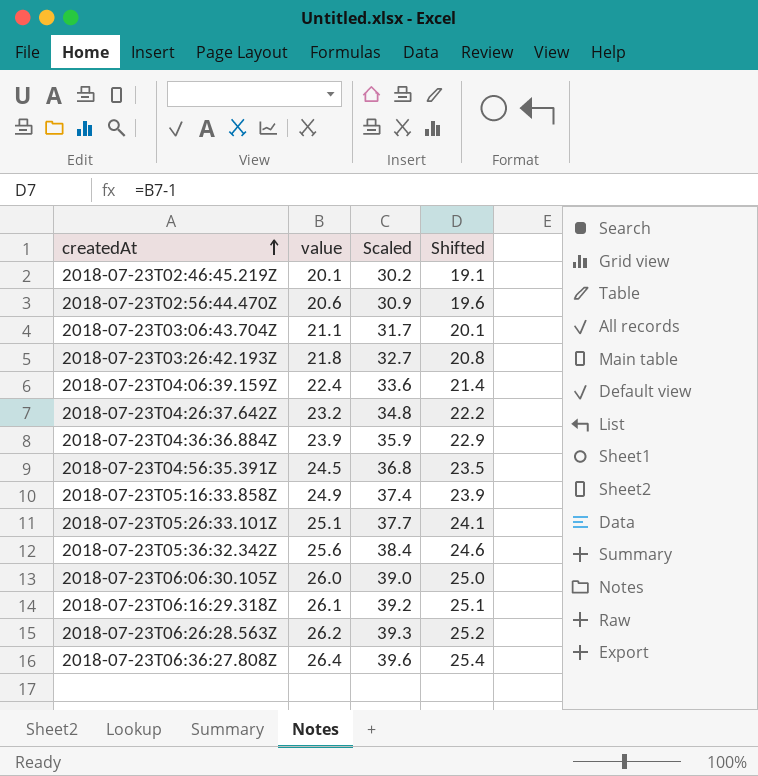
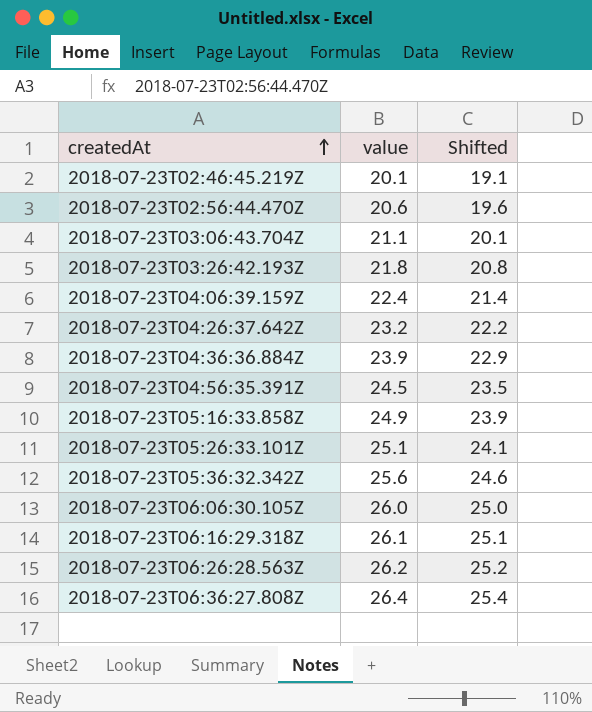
column Scaled | formula: [value] * 1.5 -> none

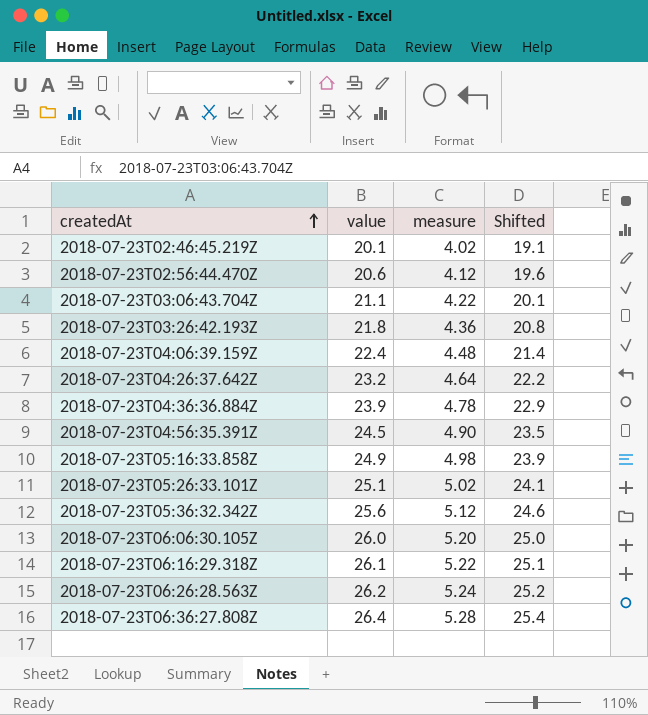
column measure | formula: none -> [value] * 0.2

